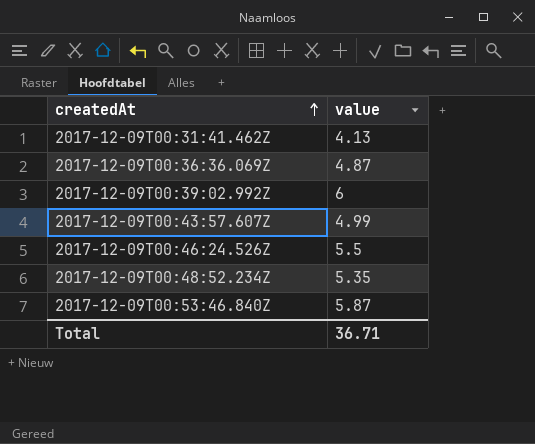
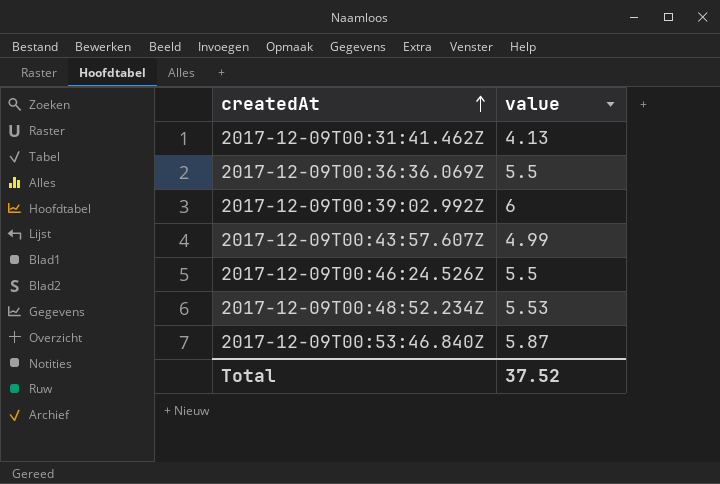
2017-12-09T00:36:36.069Z | value: 4.87 -> 5.5
2017-12-09T00:48:52.234Z | value: 5.35 -> 5.53
Total | value: 36.71 -> 37.52

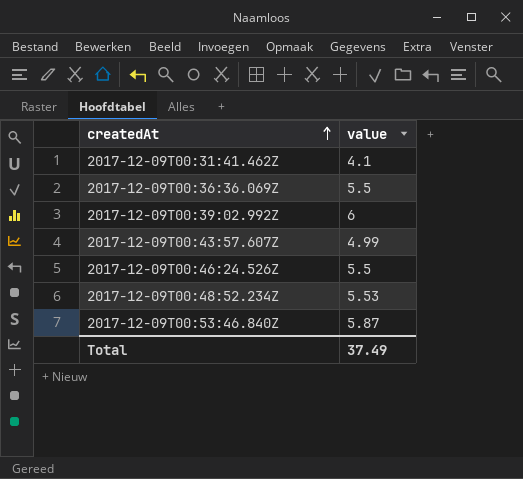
2017-12-09T00:31:41.462Z | value: 4.13 -> 4.1
Total | value: 37.52 -> 37.49

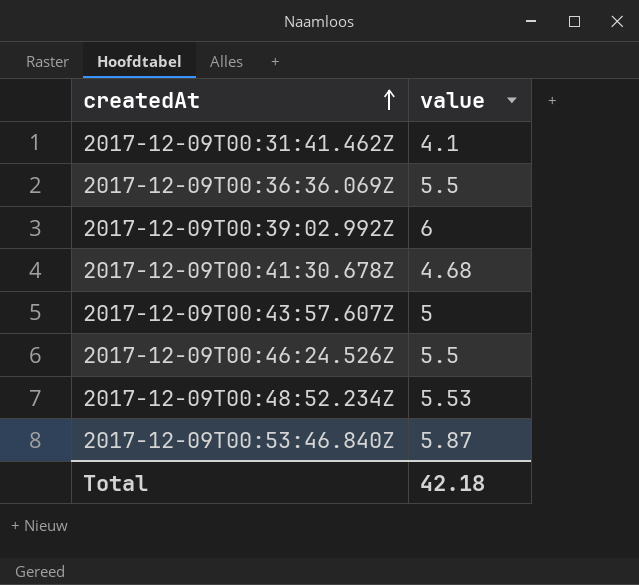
row 2017-12-09T00:41:30.678Z: none -> 4.68
2017-12-09T00:43:57.607Z | value: 4.99 -> 5
Total | value: 37.49 -> 42.18

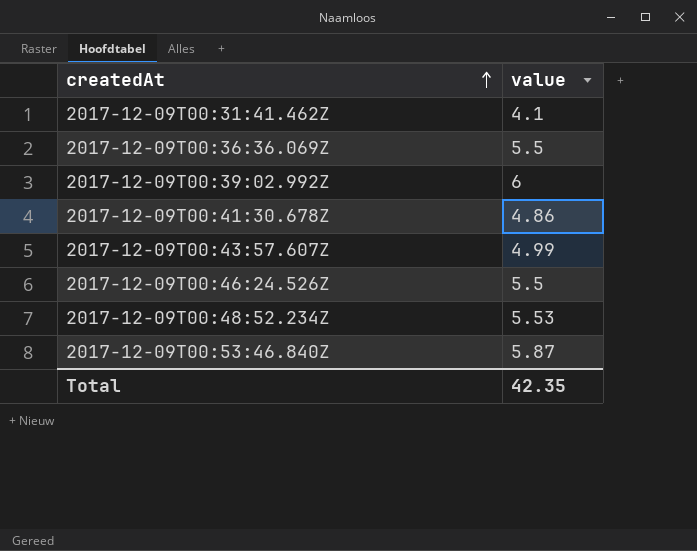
2017-12-09T00:41:30.678Z | value: 4.68 -> 4.86
2017-12-09T00:43:57.607Z | value: 5 -> 4.99
Total | value: 42.18 -> 42.35

